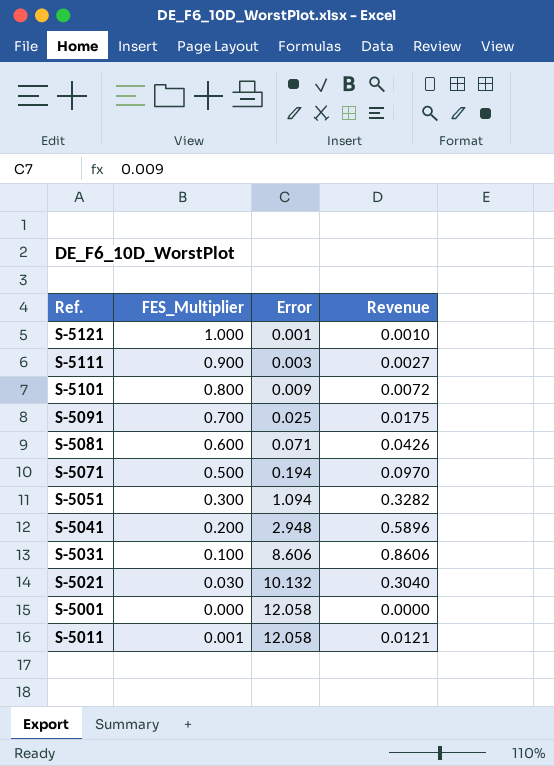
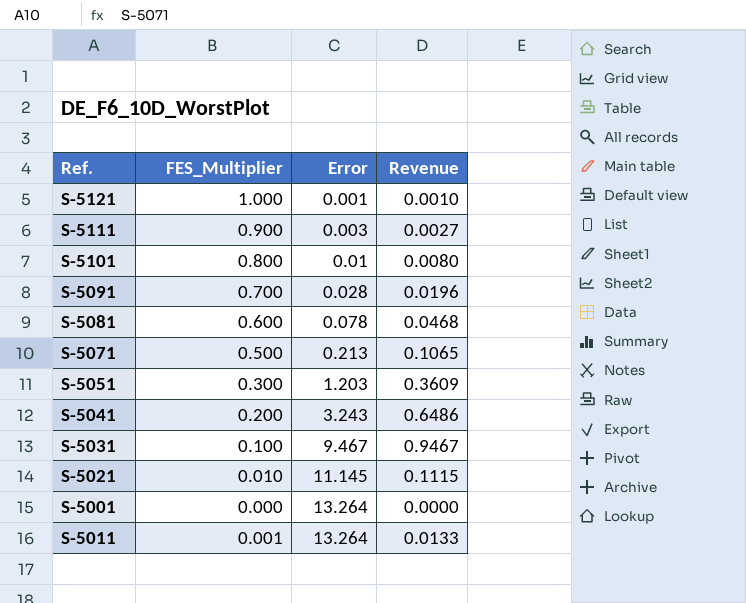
S-5101 | Error: 0.009 -> 0.01
S-5101 | Revenue: 0.0072 -> 0.0080
S-5091 | Error: 0.025 -> 0.028
S-5091 | Revenue: 0.0175 -> 0.0196
S-5081 | Error: 0.071 -> 0.078
S-5081 | Revenue: 0.0426 -> 0.0468
S-5071 | Error: 0.194 -> 0.213
S-5071 | Revenue: 0.0970 -> 0.1065
S-5051 | Error: 1.094 -> 1.203
S-5051 | Revenue: 0.3282 -> 0.3609
S-5041 | Error: 2.948 -> 3.243
S-5041 | Revenue: 0.5896 -> 0.6486
S-5031 | Error: 8.606 -> 9.467
S-5031 | Revenue: 0.8606 -> 0.9467
S-5021 | FES_Multiplier: 0.030 -> 0.010
S-5021 | Error: 10.132 -> 11.145
S-5021 | Revenue: 0.3040 -> 0.1115
S-5001 | Error: 12.058 -> 13.264
S-5011 | Error: 12.058 -> 13.264
S-5011 | Revenue: 0.0121 -> 0.0133

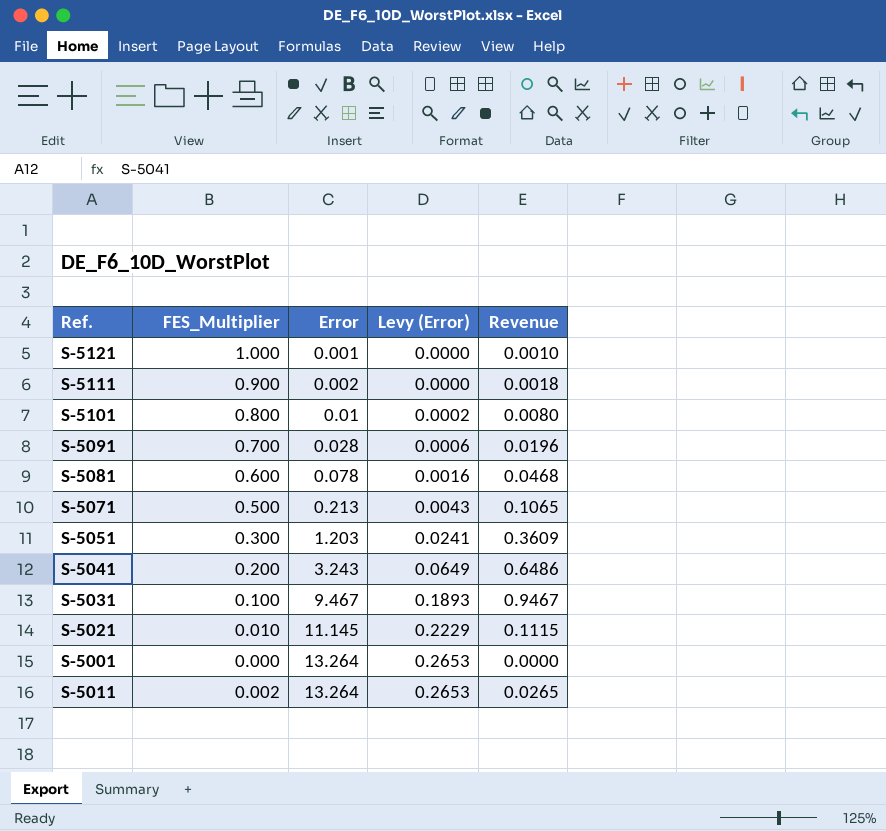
column Levy (Error) | formula: none -> [Error] * 0.02
S-5111 | Error: 0.003 -> 0.002
S-5111 | Revenue: 0.0027 -> 0.0018
S-5011 | FES_Multiplier: 0.001 -> 0.002
S-5011 | Revenue: 0.0133 -> 0.0265

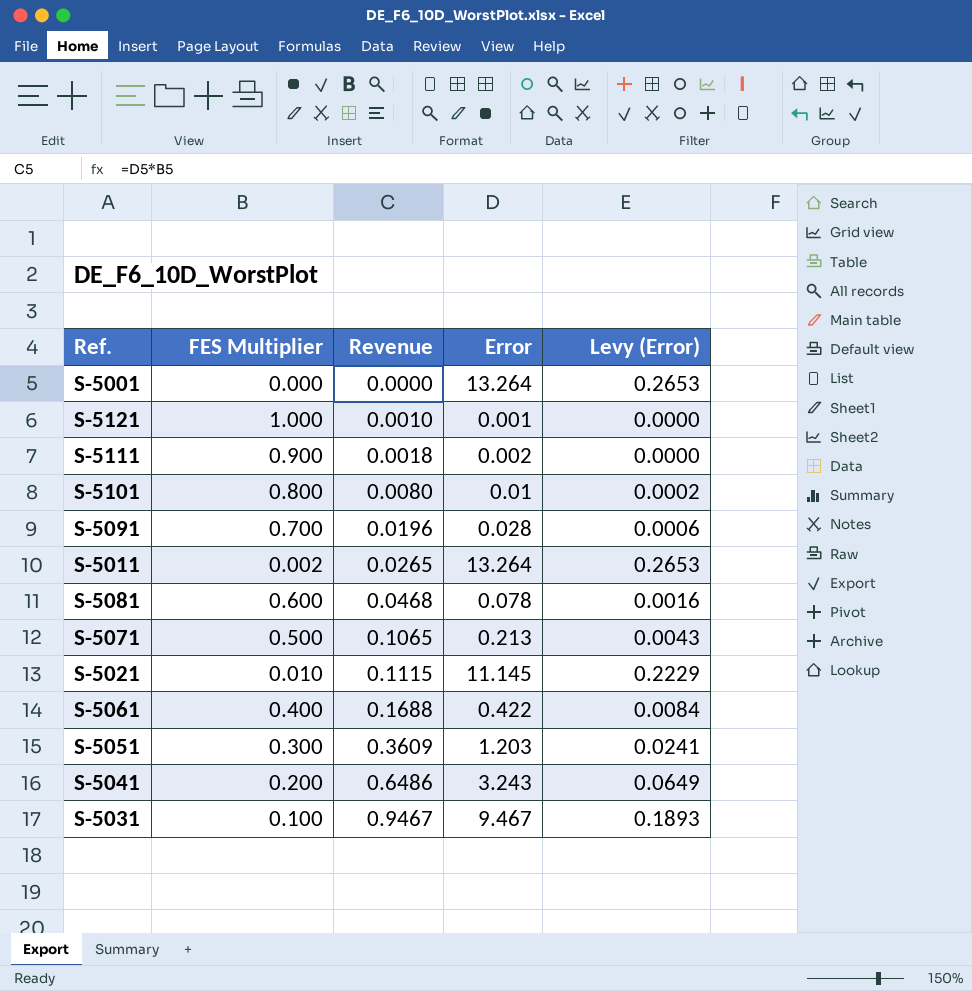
row order: Error ascending -> Revenue ascending
column name: FES_Multiplier -> FES Multiplier
column Revenue | position: 5 -> 3
row S-5061: none -> 0.400 | 0.1688 | 0.422 | 0.0084

